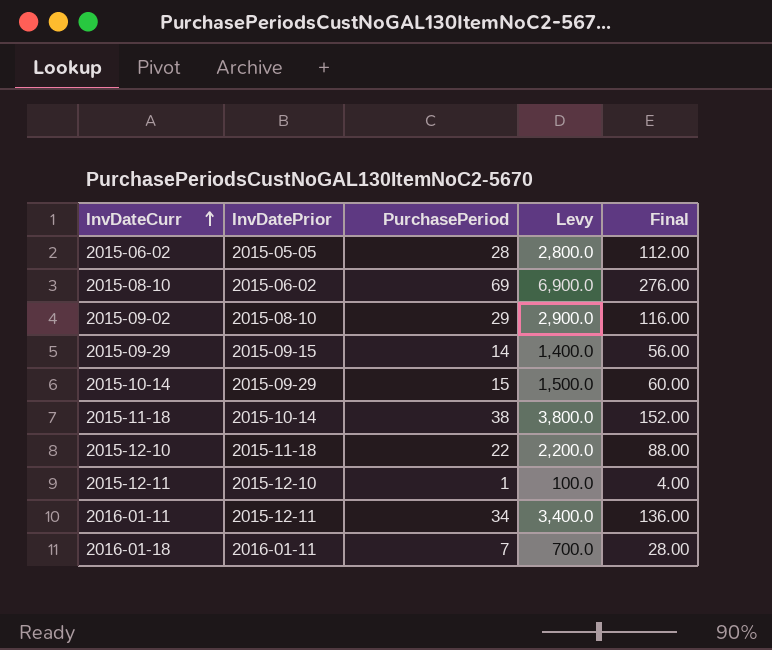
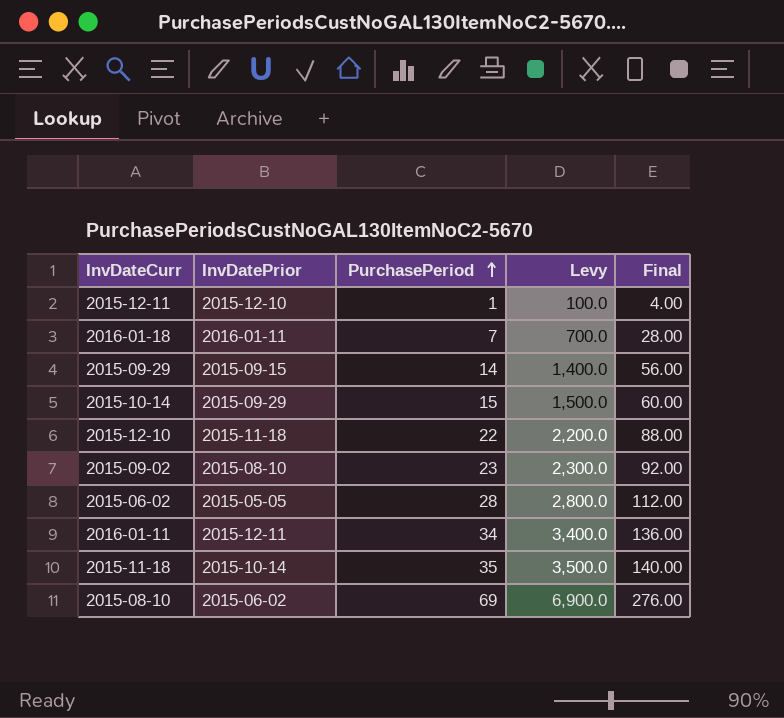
row order: InvDateCurr ascending -> PurchasePeriod ascending
2015-09-02 | PurchasePeriod: 29 -> 23
2015-09-02 | Levy: 2,900.0 -> 2,300.0
2015-09-02 | Final: 116.00 -> 92.00
2015-11-18 | PurchasePeriod: 38 -> 35
2015-11-18 | Levy: 3,800.0 -> 3,500.0
2015-11-18 | Final: 152.00 -> 140.00

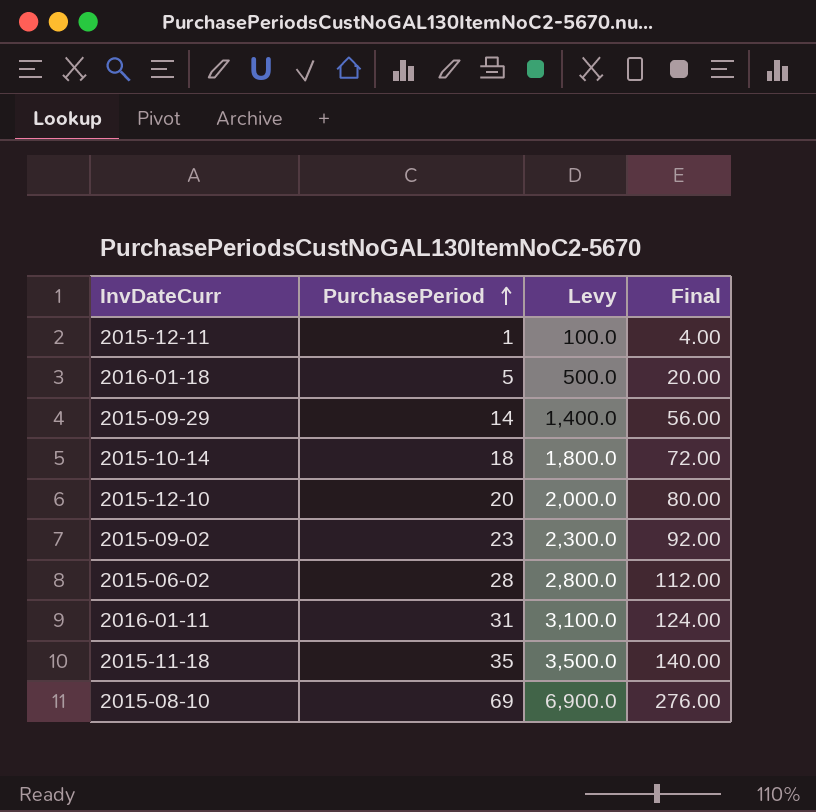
column InvDatePrior | position: 2 -> none
2016-01-18 | PurchasePeriod: 7 -> 5
2016-01-18 | Levy: 700.0 -> 500.0
2016-01-18 | Final: 28.00 -> 20.00
2015-10-14 | PurchasePeriod: 15 -> 18
2015-10-14 | Levy: 1,500.0 -> 1,800.0
2015-10-14 | Final: 60.00 -> 72.00
2015-12-10 | PurchasePeriod: 22 -> 20
2015-12-10 | Levy: 2,200.0 -> 2,000.0
2015-12-10 | Final: 88.00 -> 80.00
2016-01-11 | PurchasePeriod: 34 -> 31
2016-01-11 | Levy: 3,400.0 -> 3,100.0
2016-01-11 | Final: 136.00 -> 124.00

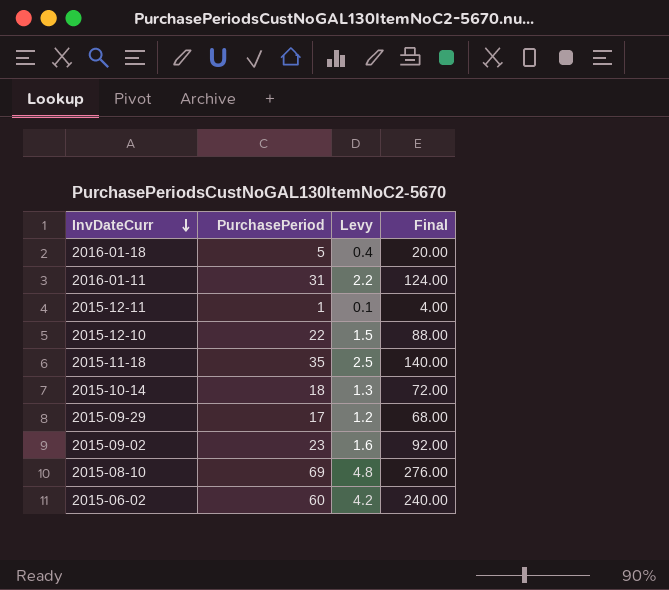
row order: PurchasePeriod ascending -> InvDateCurr descending
column Levy | formula: [PurchasePeriod] * 100 -> [PurchasePeriod] * 0.07
2015-12-10 | PurchasePeriod: 20 -> 22
2015-12-10 | Final: 80.00 -> 88.00
2015-09-29 | PurchasePeriod: 14 -> 17
2015-09-29 | Final: 56.00 -> 68.00
2015-06-02 | PurchasePeriod: 28 -> 60
2015-06-02 | Final: 112.00 -> 240.00

